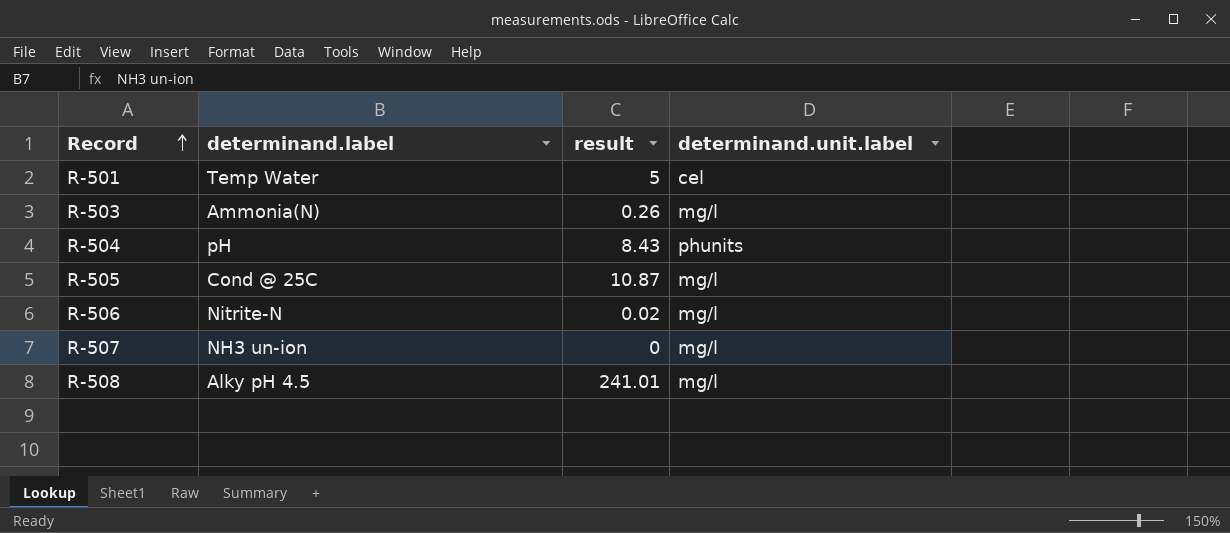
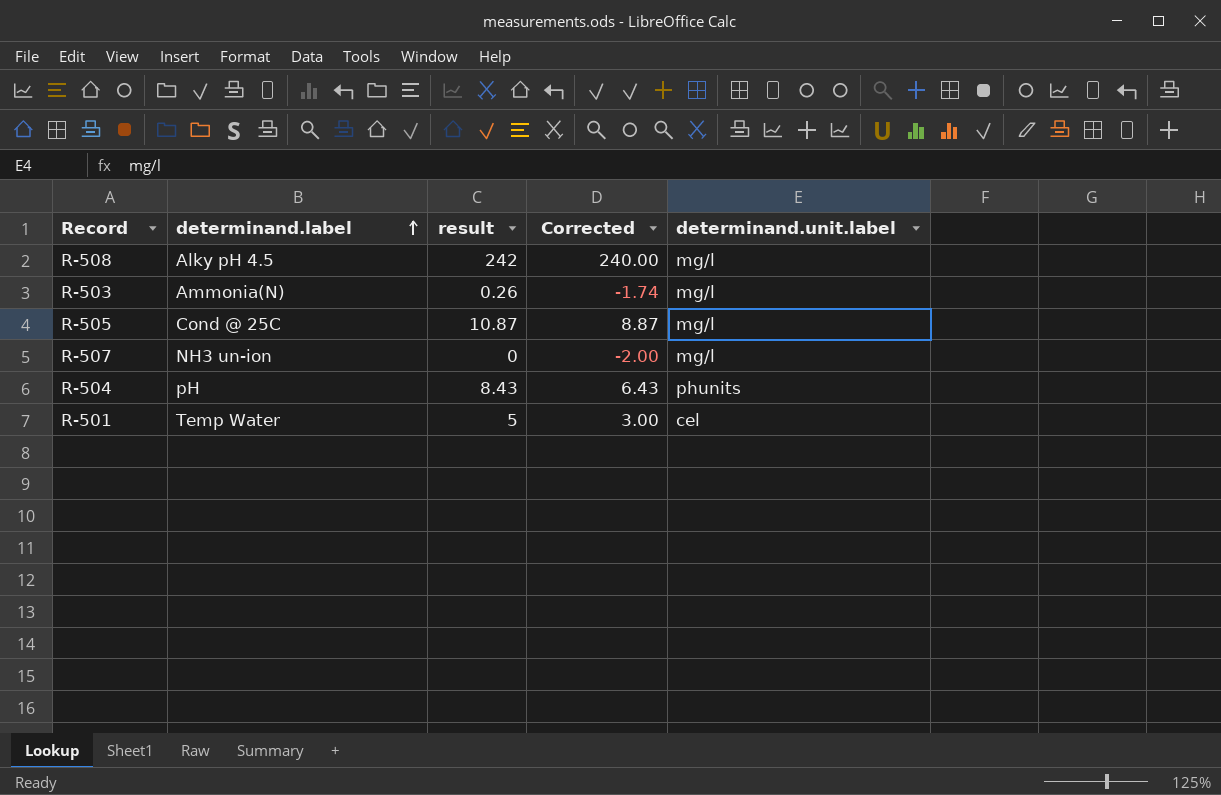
row order: Record ascending -> determinand.label ascending
column Corrected | formula: none -> [result] - 2
row R-506: Nitrite-N | 0.02 | mg/l -> none
R-508 | result: 241.01 -> 242

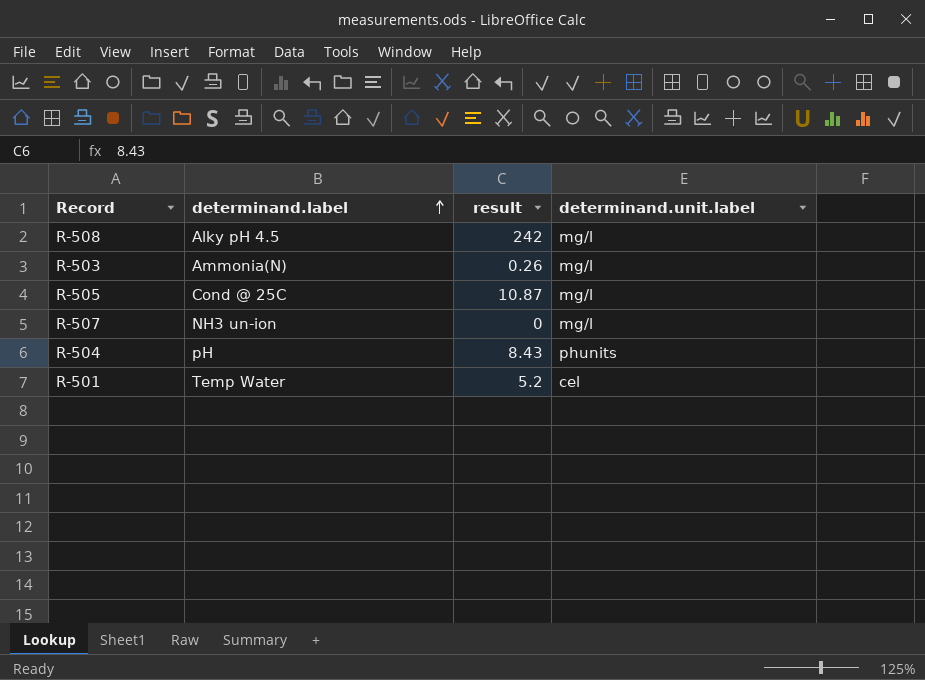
column Corrected | formula: [result] - 2 -> none
R-501 | result: 5 -> 5.2

